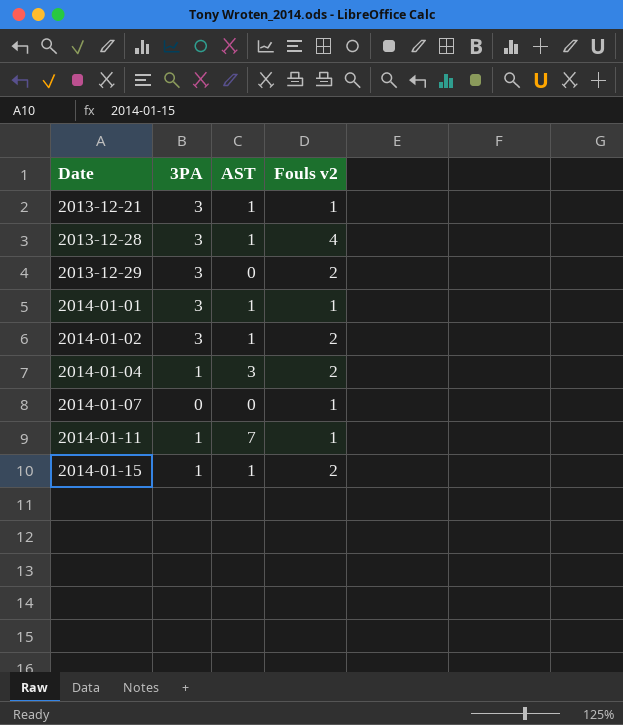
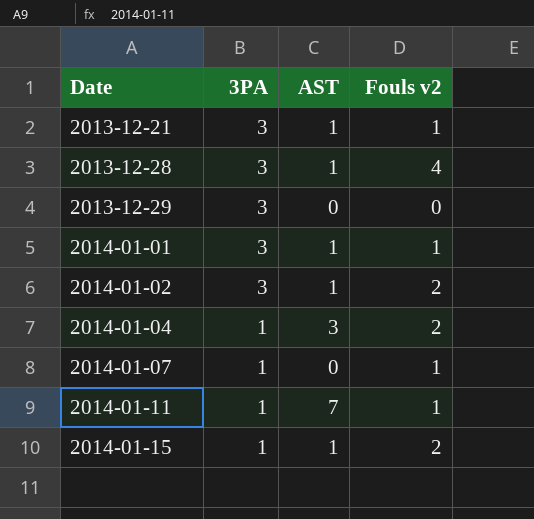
2013-12-29 | Fouls v2: 2 -> 0
2014-01-07 | 3PA: 0 -> 1

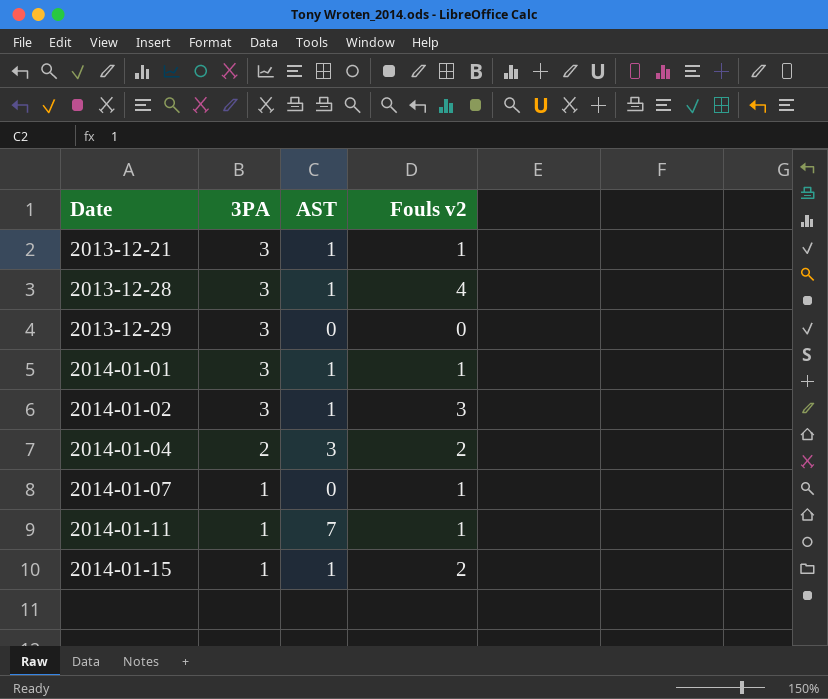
2014-01-02 | Fouls v2: 2 -> 3
2014-01-04 | 3PA: 1 -> 2

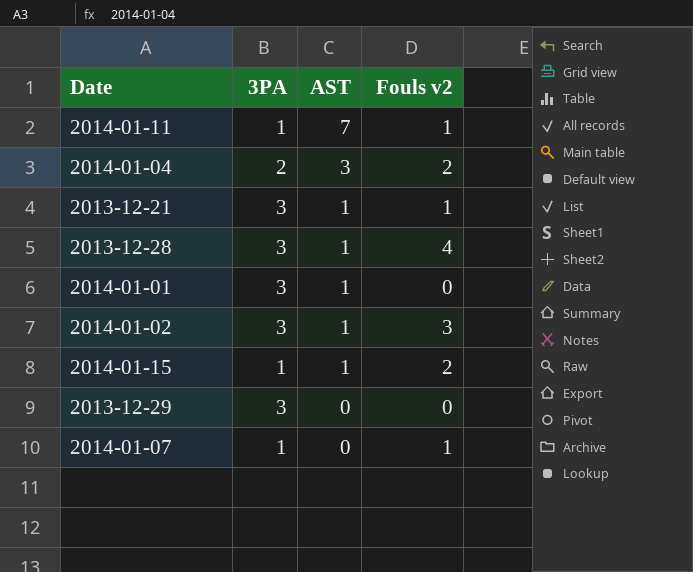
row order: Date ascending -> AST descending
2014-01-01 | Fouls v2: 1 -> 0

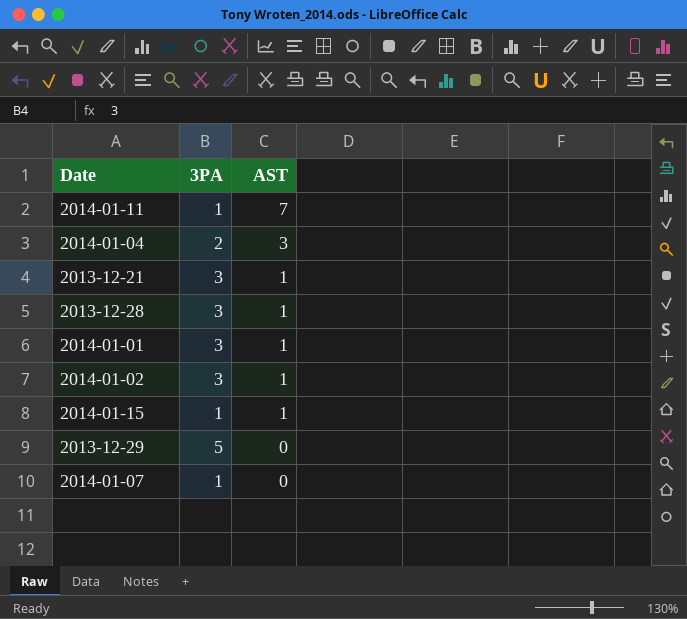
column Fouls v2 | position: 4 -> none
2013-12-29 | 3PA: 3 -> 5

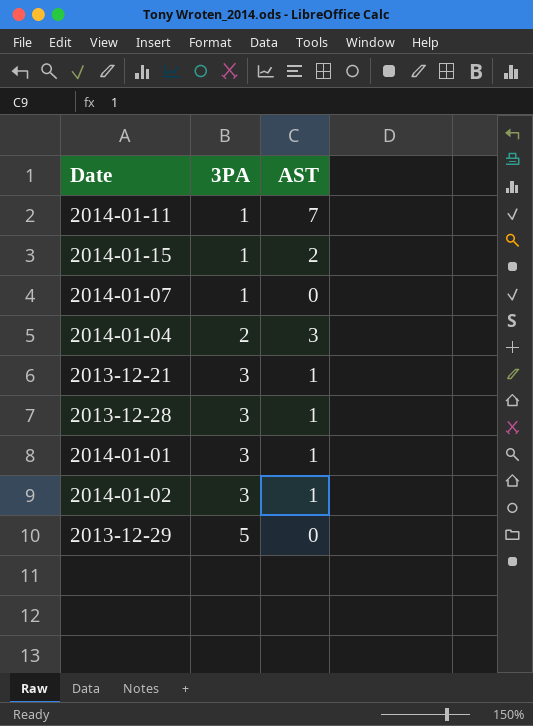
row order: AST descending -> 3PA ascending
2014-01-15 | AST: 1 -> 2

